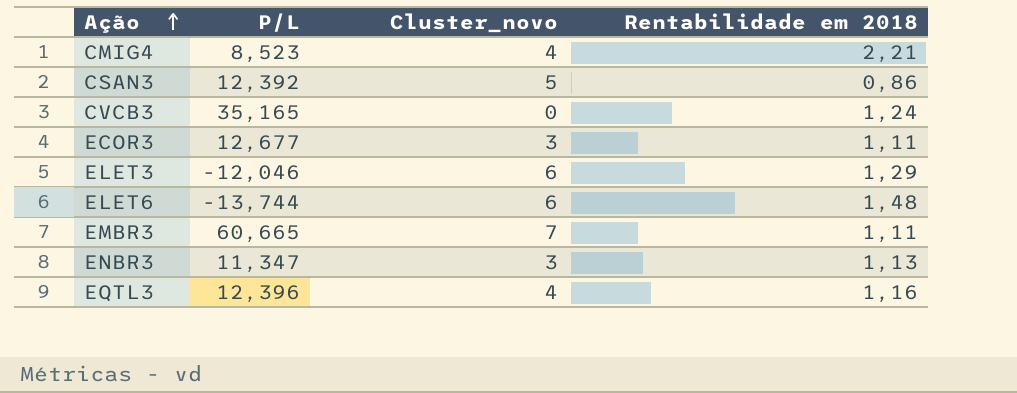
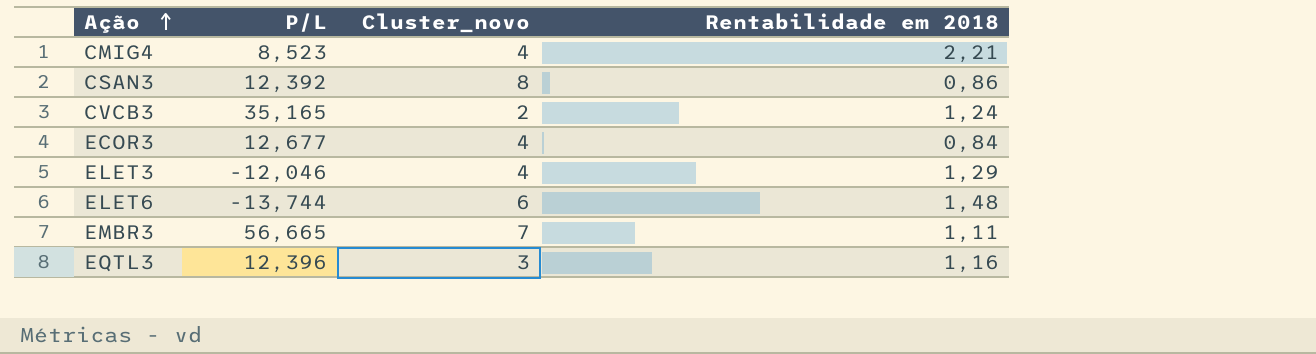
row ENBR3: 11,347 | 3 | 1,13 -> none
CSAN3 | Cluster_novo: 5 -> 8
CVCB3 | Cluster_novo: 0 -> 2
ECOR3 | Cluster_novo: 3 -> 4
ECOR3 | Rentabilidade em 2018: 1,11 -> 0,84
ELET3 | Cluster_novo: 6 -> 4
EMBR3 | P/L: 60,665 -> 56,665
EQTL3 | Cluster_novo: 4 -> 3

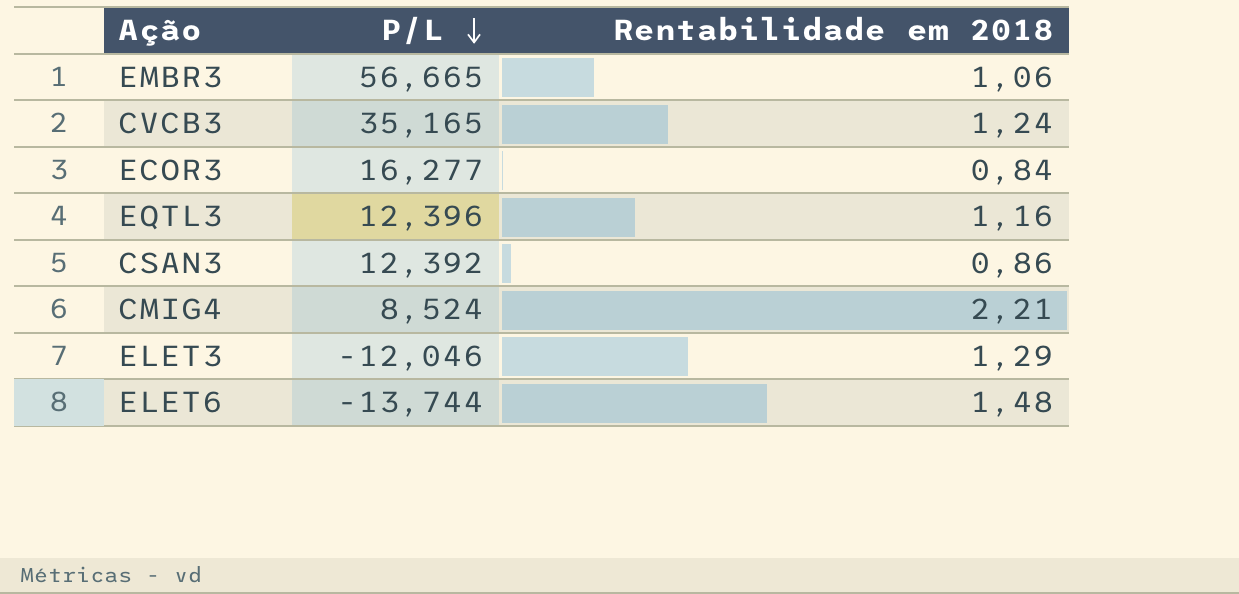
row order: Ação ascending -> P/L descending
column Cluster_novo | position: 3 -> none
EMBR3 | Rentabilidade em 2018: 1,11 -> 1,06
ECOR3 | P/L: 12,677 -> 16,277
CMIG4 | P/L: 8,523 -> 8,524

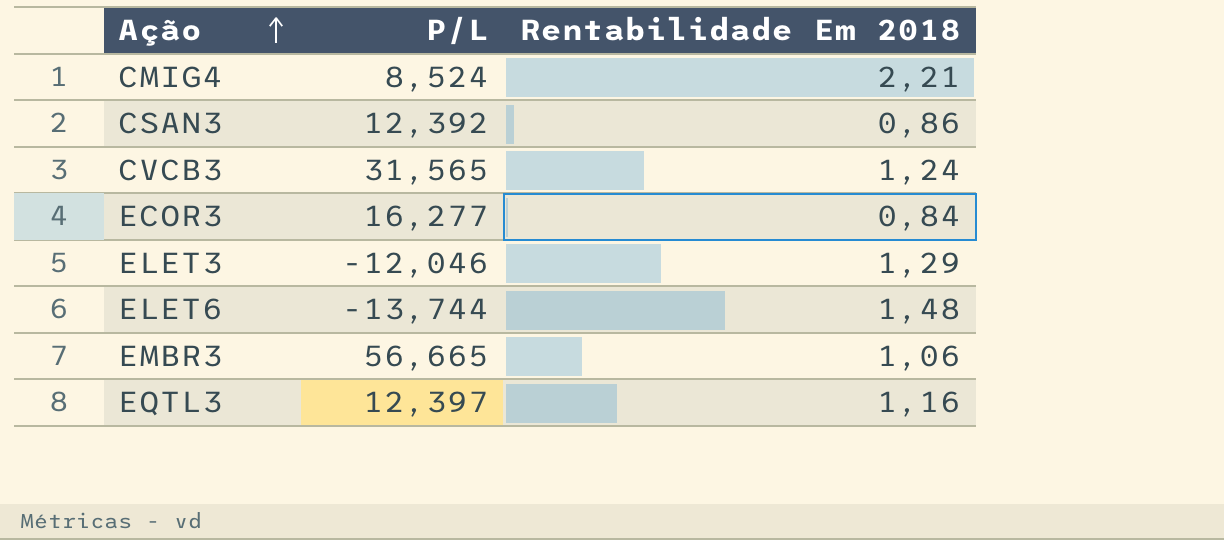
row order: P/L descending -> Ação ascending
column name: Rentabilidade em 2018 -> Rentabilidade Em 2018
CVCB3 | P/L: 35,165 -> 31,565
EQTL3 | P/L: 12,396 -> 12,397

